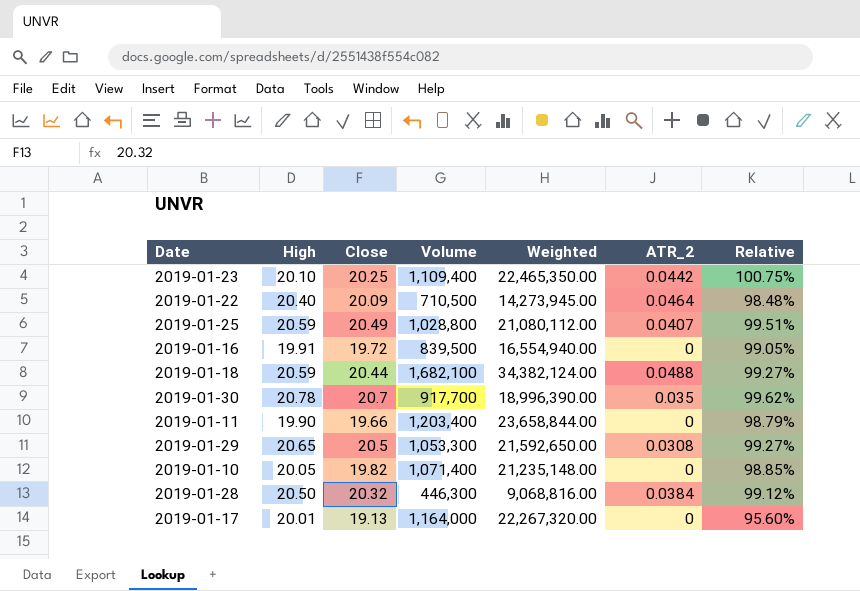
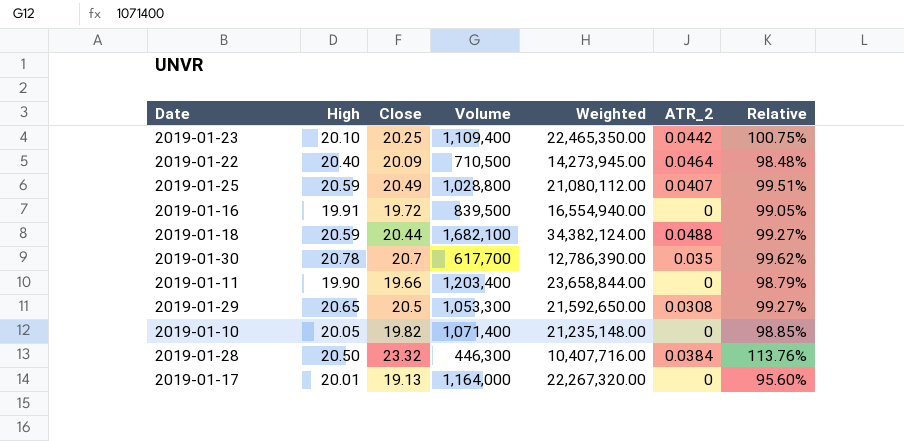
2019-01-30 | Volume: 917,700 -> 617,700
2019-01-30 | Weighted: 18,996,390.00 -> 12,786,390.00
2019-01-28 | Close: 20.32 -> 23.32
2019-01-28 | Weighted: 9,068,816.00 -> 10,407,716.00
2019-01-28 | Relative: 99.12% -> 113.76%

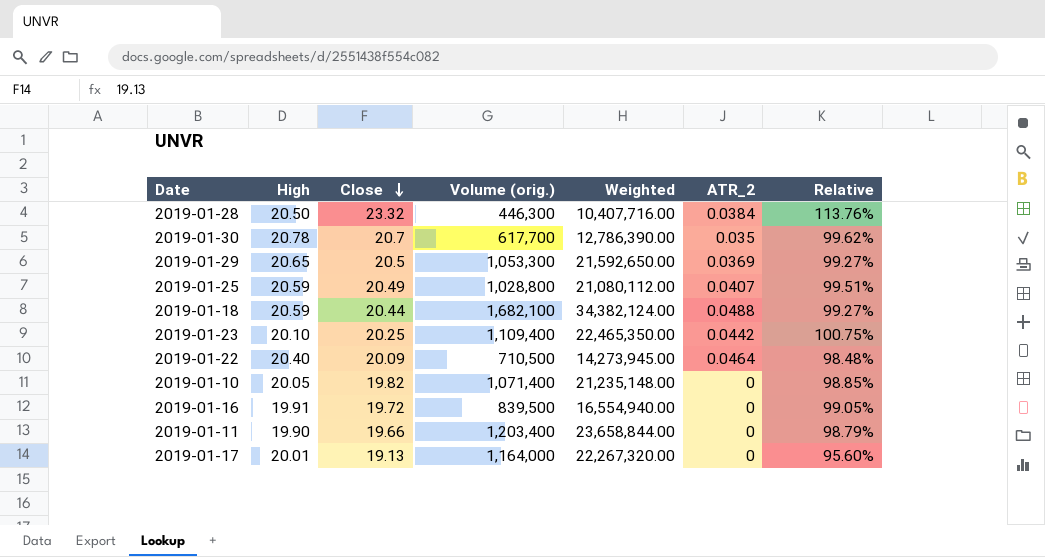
row order: none -> Close descending
column name: Volume -> Volume (orig.)
2019-01-29 | ATR_2: 0.0308 -> 0.0369

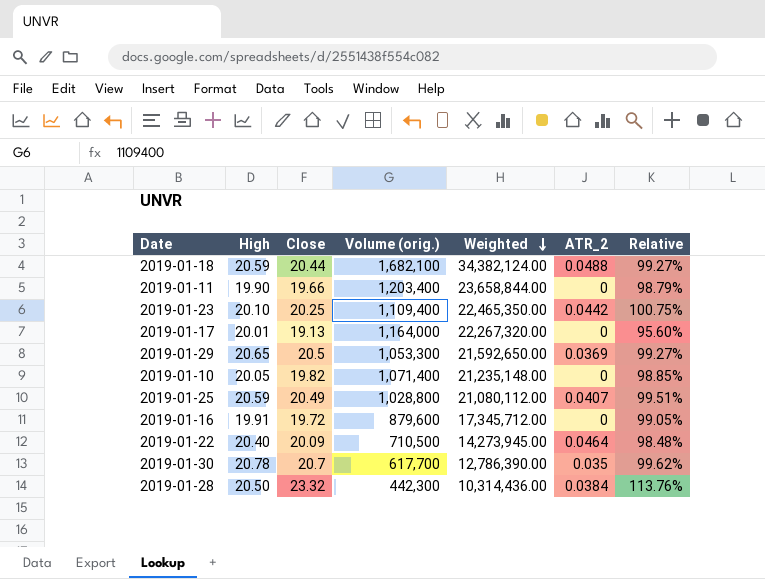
row order: Close descending -> Weighted descending
2019-01-16 | Volume (orig.): 839,500 -> 879,600
2019-01-16 | Weighted: 16,554,940.00 -> 17,345,712.00
2019-01-28 | Volume (orig.): 446,300 -> 442,300
2019-01-28 | Weighted: 10,407,716.00 -> 10,314,436.00

